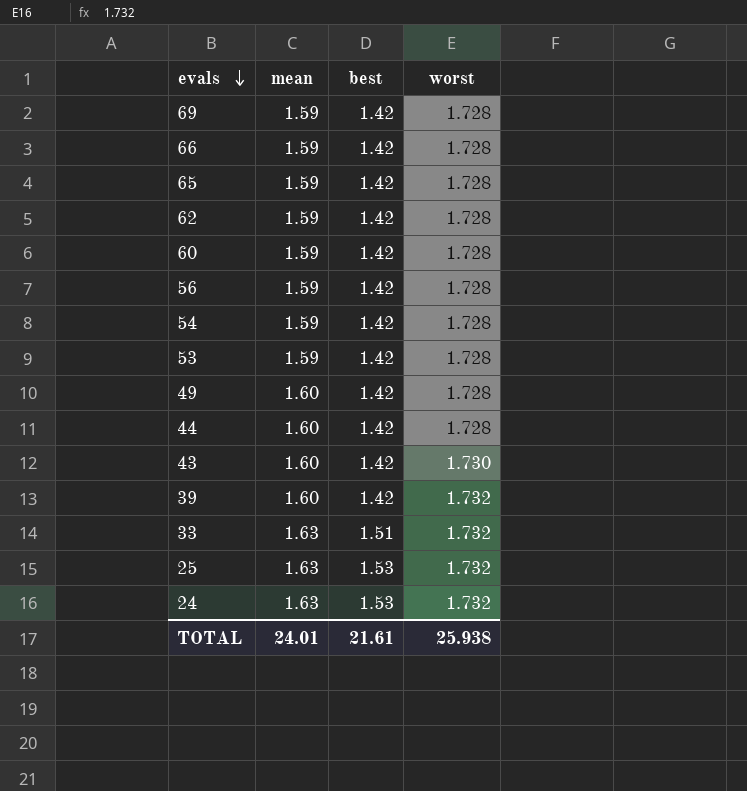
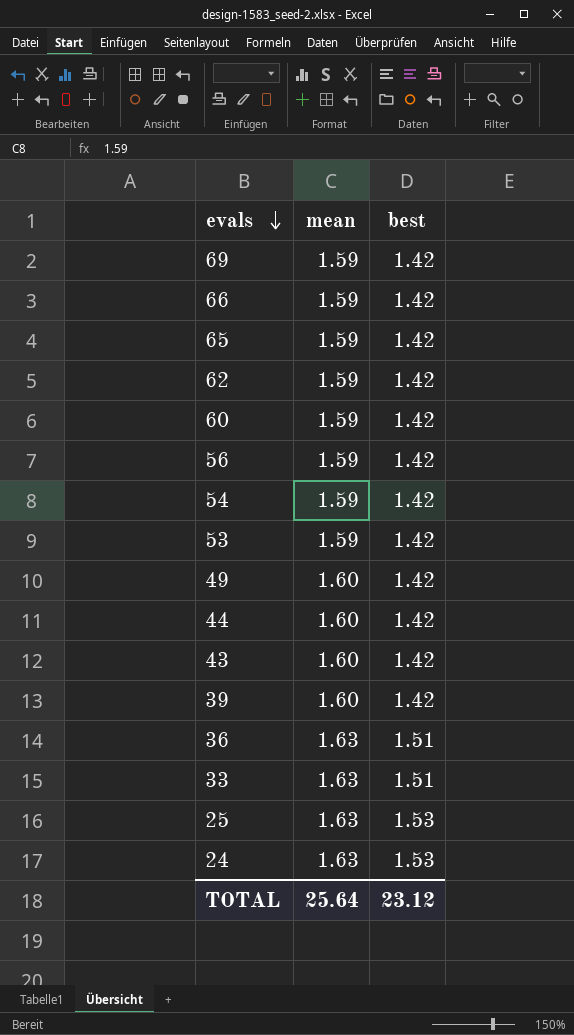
column worst | position: 4 -> none
row 36: none -> 1.63 | 1.51
TOTAL | mean: 24.01 -> 25.64
TOTAL | best: 21.61 -> 23.12

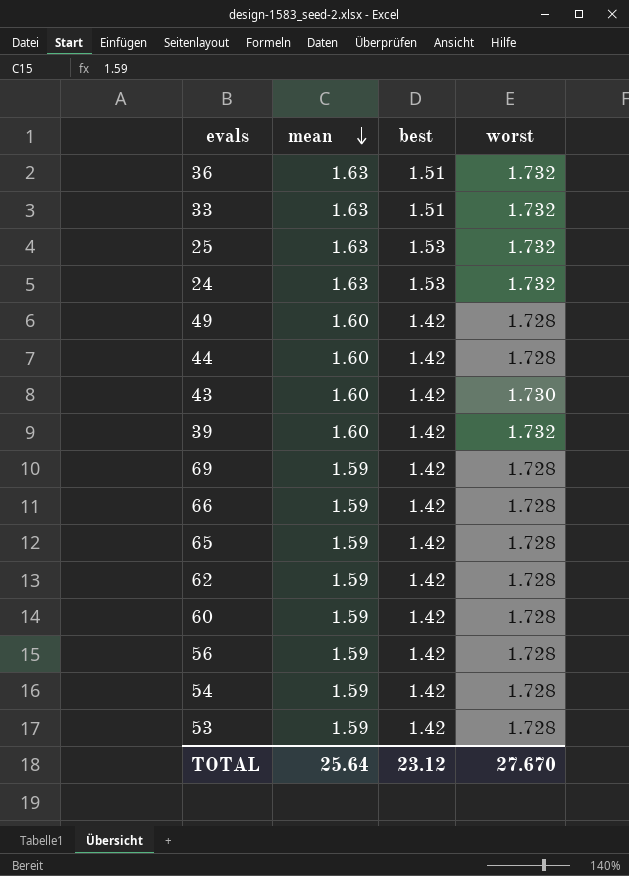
row order: evals descending -> mean descending
column worst | position: none -> 4

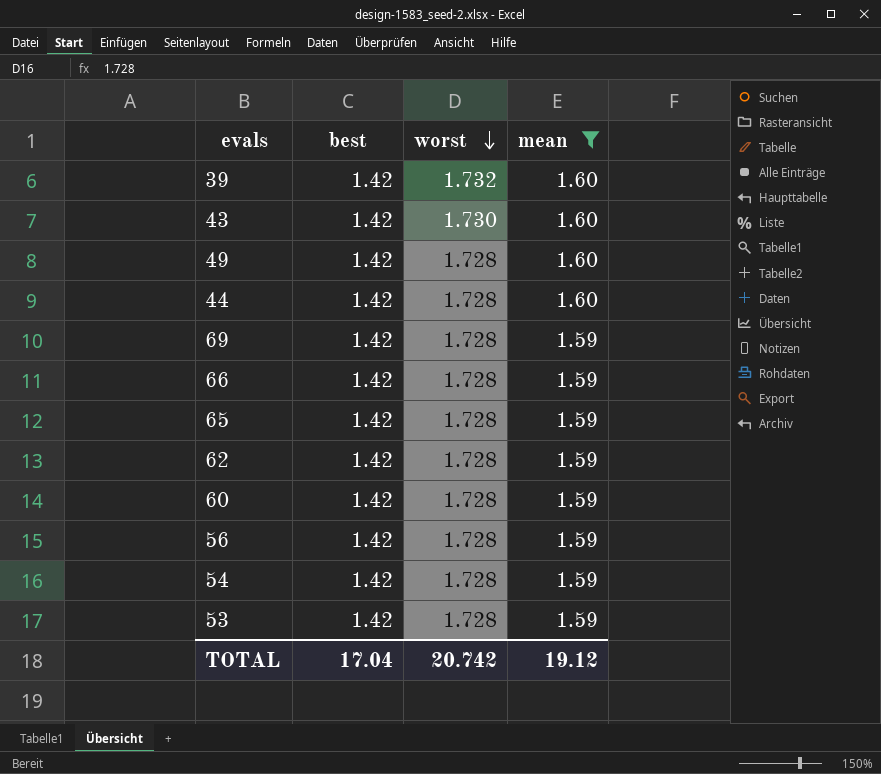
filter: none -> mean != 1.63
row order: mean descending -> worst descending
column mean | position: 2 -> 4
TOTAL | best: 23.12 -> 17.04
TOTAL | worst: 27.670 -> 20.742
TOTAL | mean: 25.64 -> 19.12

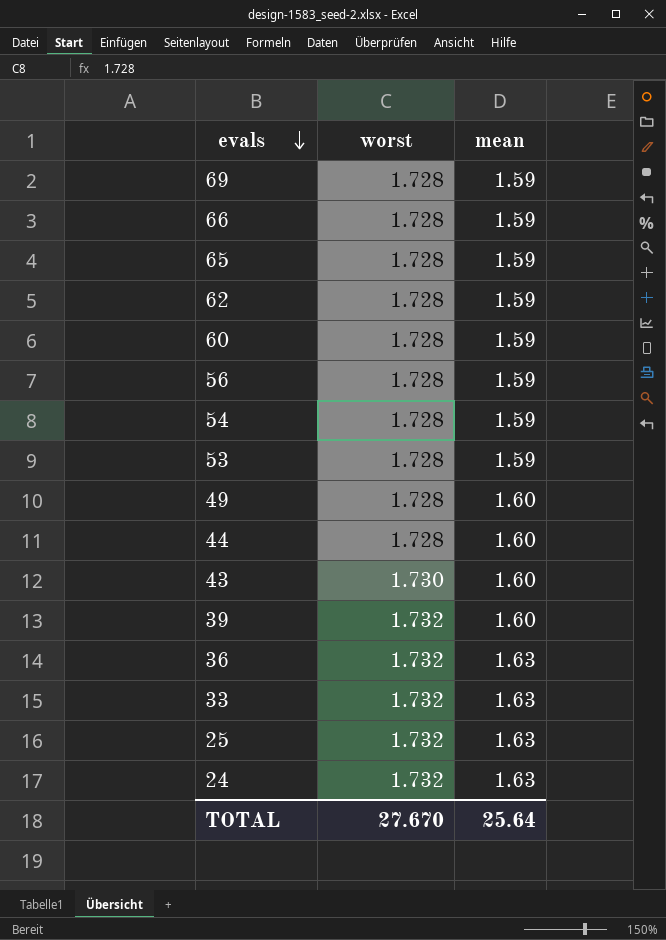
filter: mean != 1.63 -> none
row order: worst descending -> evals descending
column best | position: 2 -> none
TOTAL | worst: 20.742 -> 27.670
TOTAL | mean: 19.12 -> 25.64

